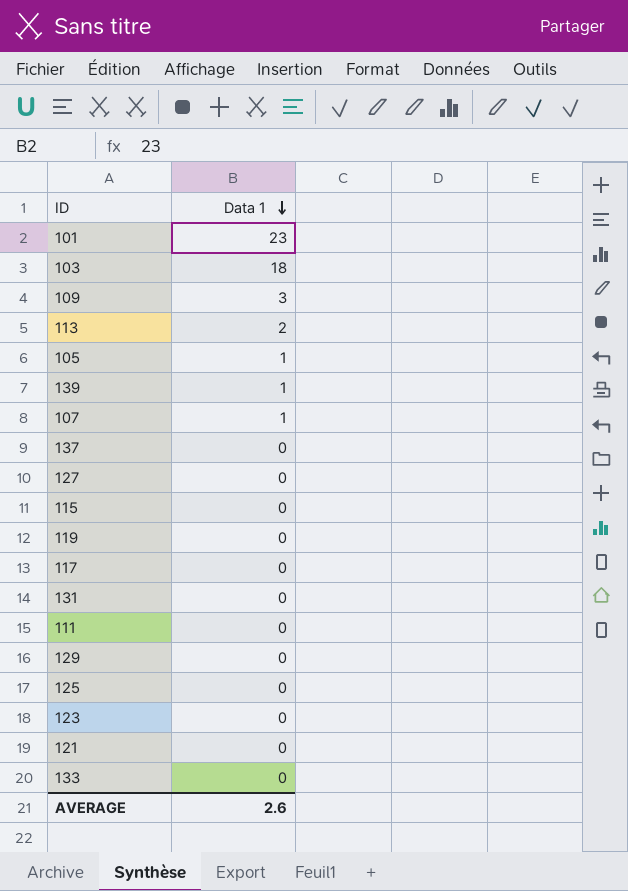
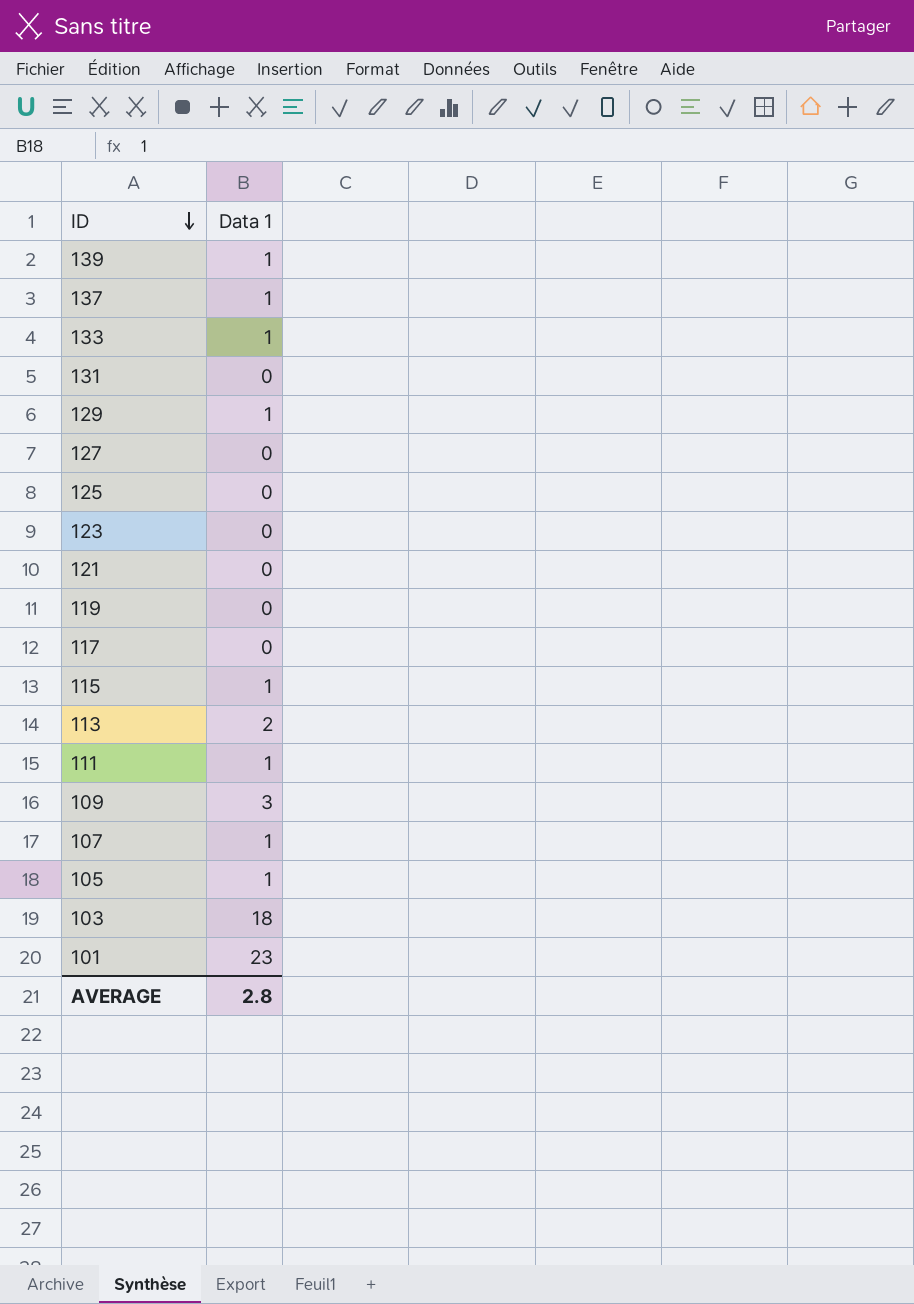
row order: Data 1 descending -> ID descending
137 | Data 1: 0 -> 1
133 | Data 1: 0 -> 1
129 | Data 1: 0 -> 1
115 | Data 1: 0 -> 1
111 | Data 1: 0 -> 1
AVERAGE | Data 1: 2.6 -> 2.8

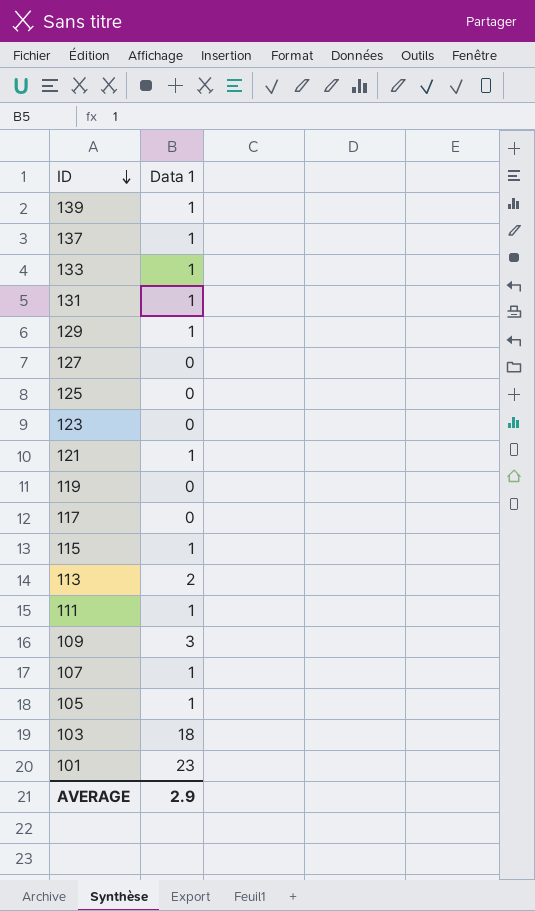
131 | Data 1: 0 -> 1
121 | Data 1: 0 -> 1
AVERAGE | Data 1: 2.8 -> 2.9

